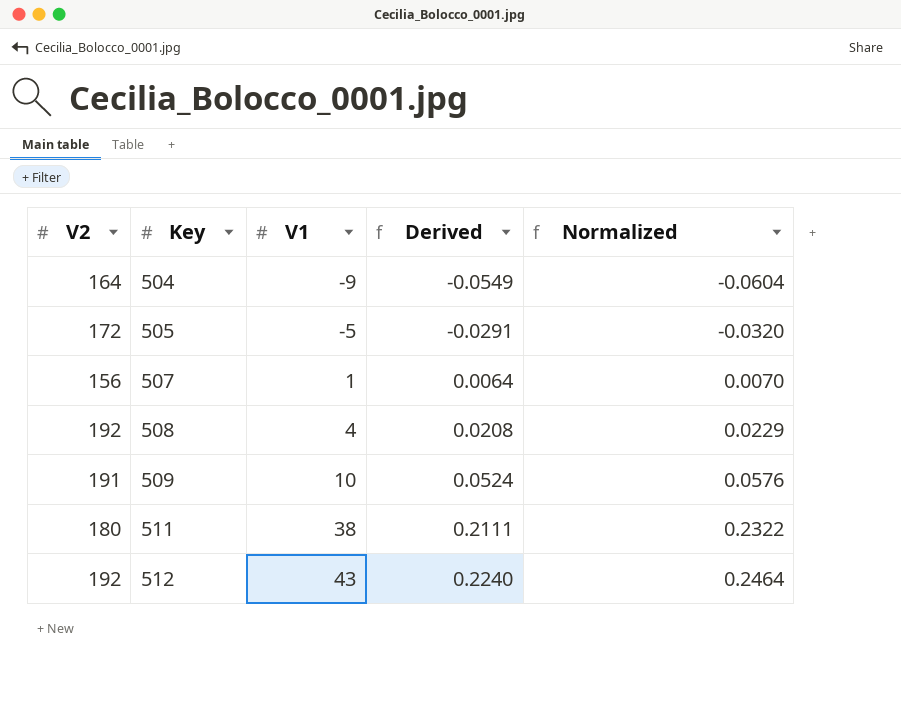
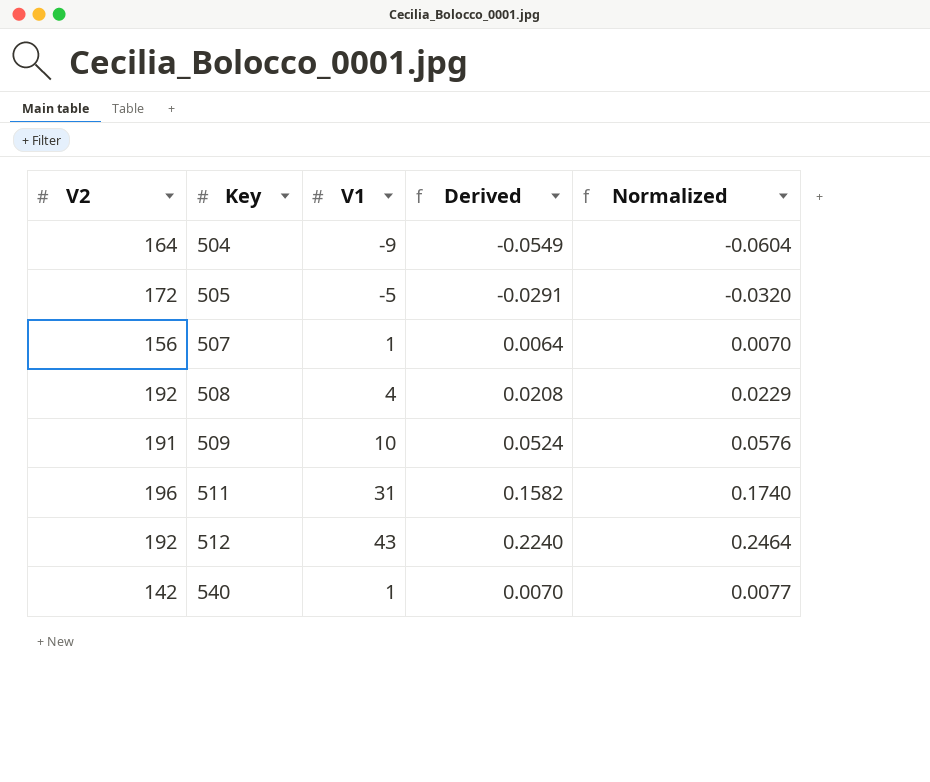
511 | V2: 180 -> 196
511 | V1: 38 -> 31
511 | Derived: 0.2111 -> 0.1582
511 | Normalized: 0.2322 -> 0.1740
row 540: none -> 142 | 1 | 0.0070 | 0.0077

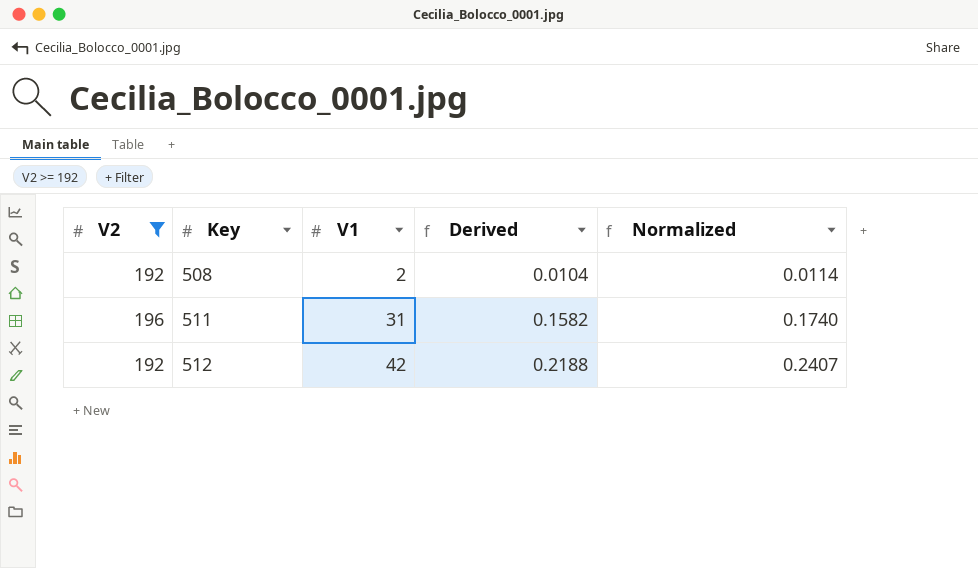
filter: none -> V2 >= 192
508 | V1: 4 -> 2
508 | Derived: 0.0208 -> 0.0104
508 | Normalized: 0.0229 -> 0.0114
512 | V1: 43 -> 42
512 | Derived: 0.2240 -> 0.2188
512 | Normalized: 0.2464 -> 0.2407

